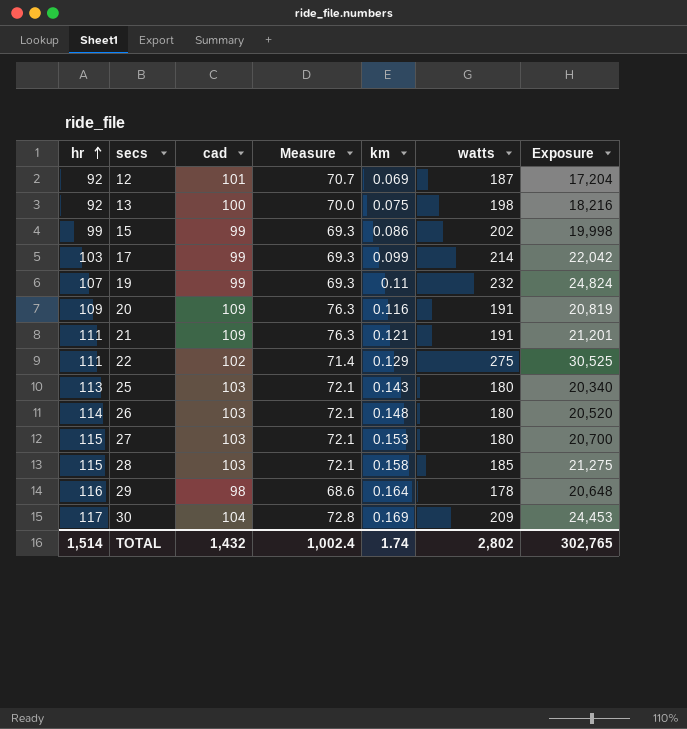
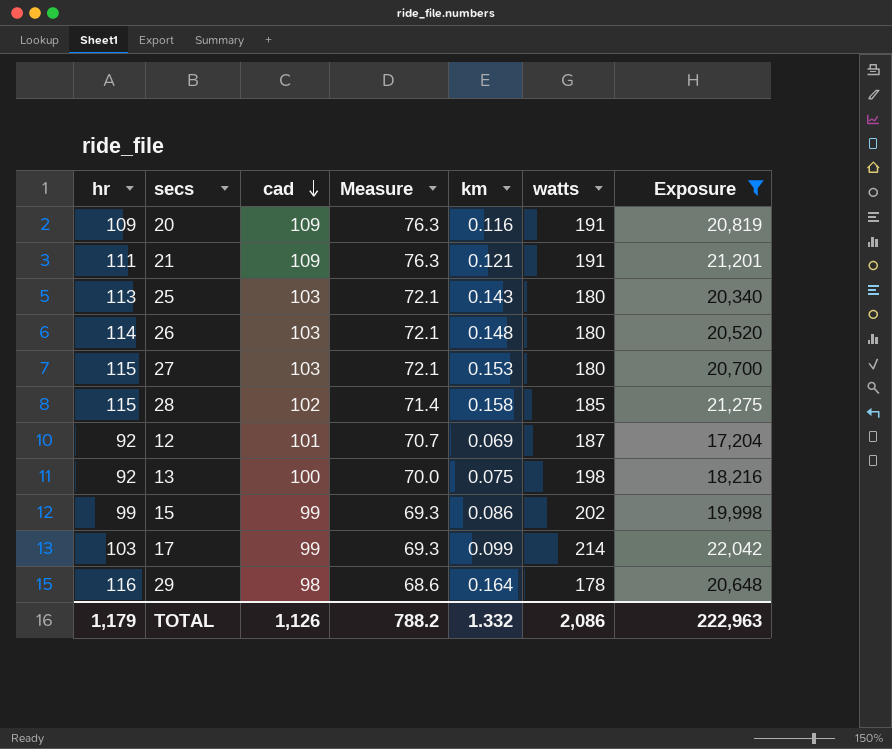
filter: none -> Exposure <= 22,042
row order: hr ascending -> cad descending
28 | cad: 103 -> 102
28 | Measure: 72.1 -> 71.4
TOTAL | hr: 1,514 -> 1,179
TOTAL | cad: 1,432 -> 1,126
TOTAL | Measure: 1,002.4 -> 788.2
TOTAL | km: 1.74 -> 1.332
TOTAL | watts: 2,802 -> 2,086
TOTAL | Exposure: 302,765 -> 222,963

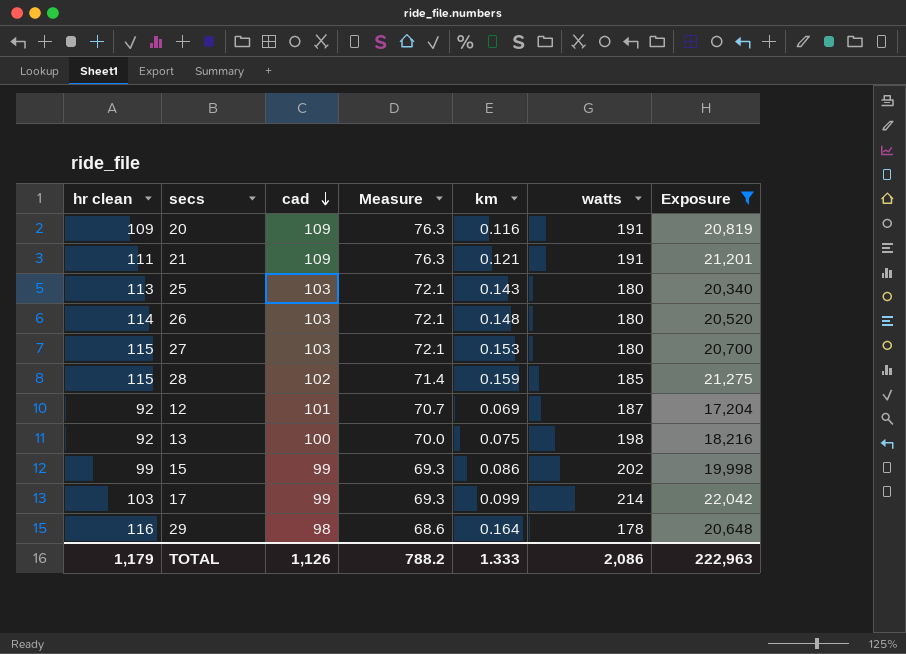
column name: hr -> hr clean
28 | km: 0.158 -> 0.159
TOTAL | km: 1.332 -> 1.333

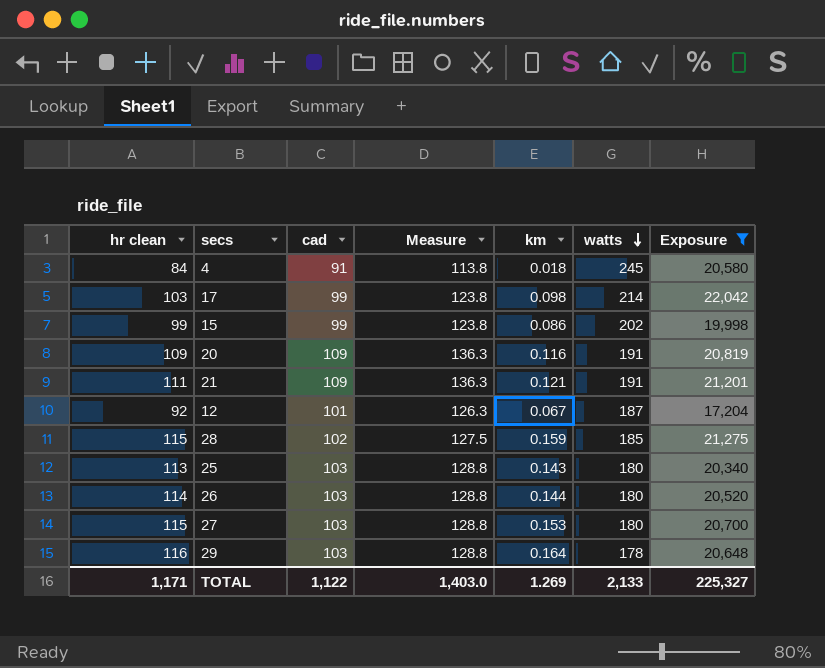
row order: cad descending -> watts descending
column Measure | formula: [cad] * 0.7 -> [cad] * 1.25
row 13: 92 | 100 | 70.0 | 0.075 | 198 | 18,216 -> none
row 4: none -> 84 | 91 | 113.8 | 0.018 | 245 | 20,580
17 | km: 0.099 -> 0.098
12 | km: 0.069 -> 0.067
26 | km: 0.148 -> 0.144
29 | cad: 98 -> 103
TOTAL | hr clean: 1,179 -> 1,171
TOTAL | cad: 1,126 -> 1,122
TOTAL | Measure: 788.2 -> 1,403.0
TOTAL | km: 1.333 -> 1.269
TOTAL | watts: 2,086 -> 2,133
TOTAL | Exposure: 222,963 -> 225,327

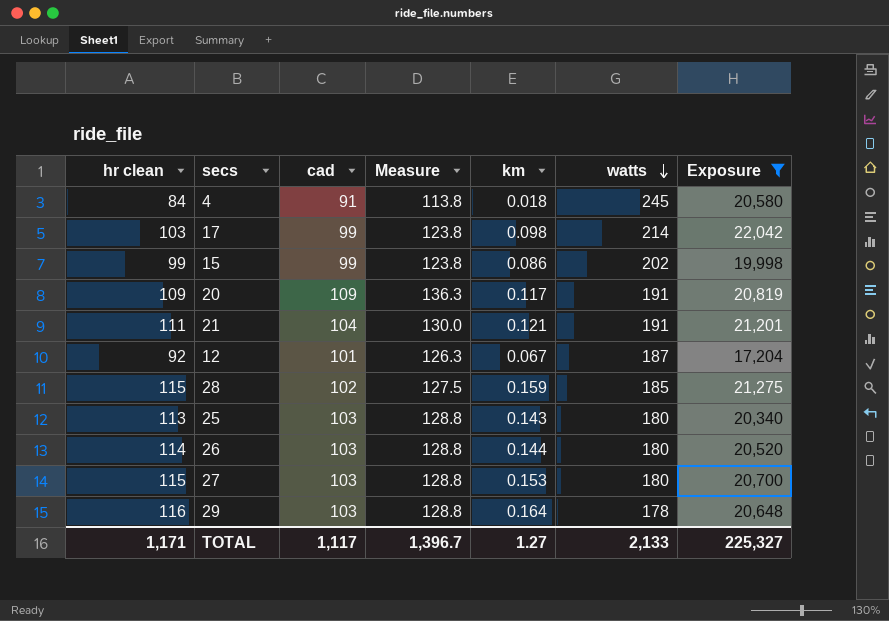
20 | km: 0.116 -> 0.117
21 | cad: 109 -> 104
21 | Measure: 136.3 -> 130.0
TOTAL | cad: 1,122 -> 1,117
TOTAL | Measure: 1,403.0 -> 1,396.7
TOTAL | km: 1.269 -> 1.27

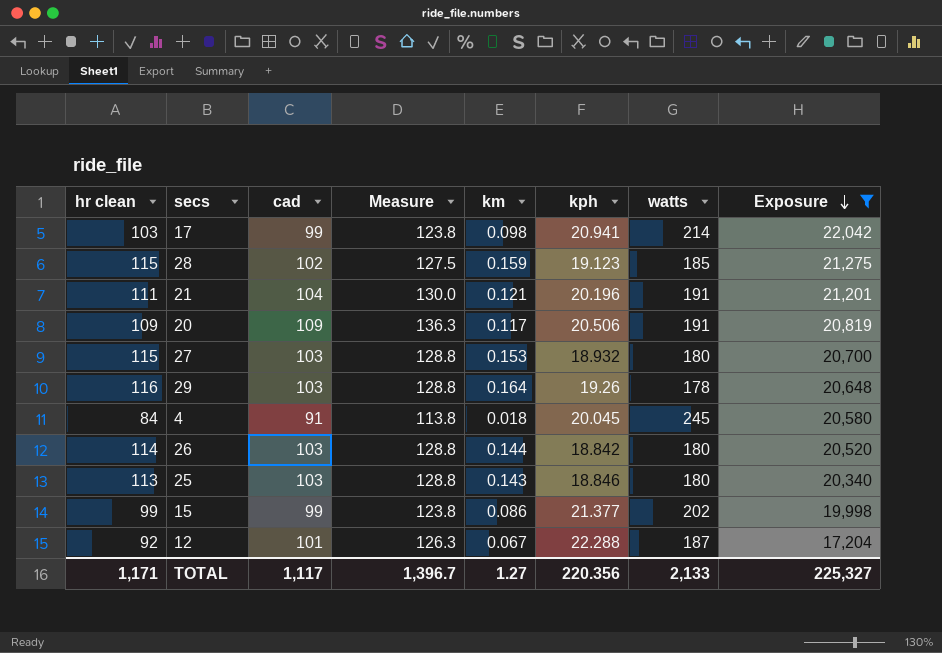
row order: watts descending -> Exposure descending
column kph | position: none -> 6

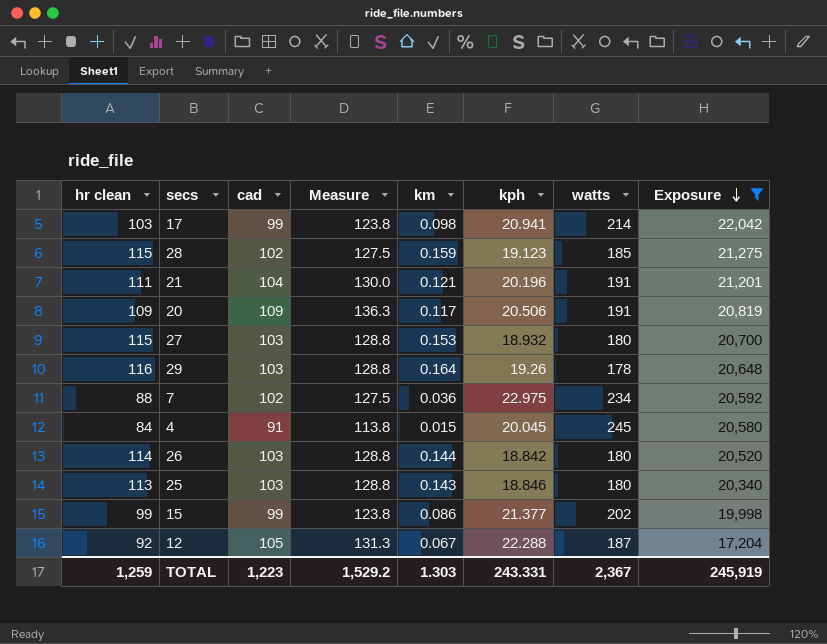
row 7: none -> 88 | 102 | 127.5 | 0.036 | 22.975 | 234 | 20,592
4 | km: 0.018 -> 0.015
12 | cad: 101 -> 105
12 | Measure: 126.3 -> 131.3
TOTAL | hr clean: 1,171 -> 1,259
TOTAL | cad: 1,117 -> 1,223
TOTAL | Measure: 1,396.7 -> 1,529.2
TOTAL | km: 1.27 -> 1.303
TOTAL | kph: 220.356 -> 243.331
TOTAL | watts: 2,133 -> 2,367
TOTAL | Exposure: 225,327 -> 245,919

